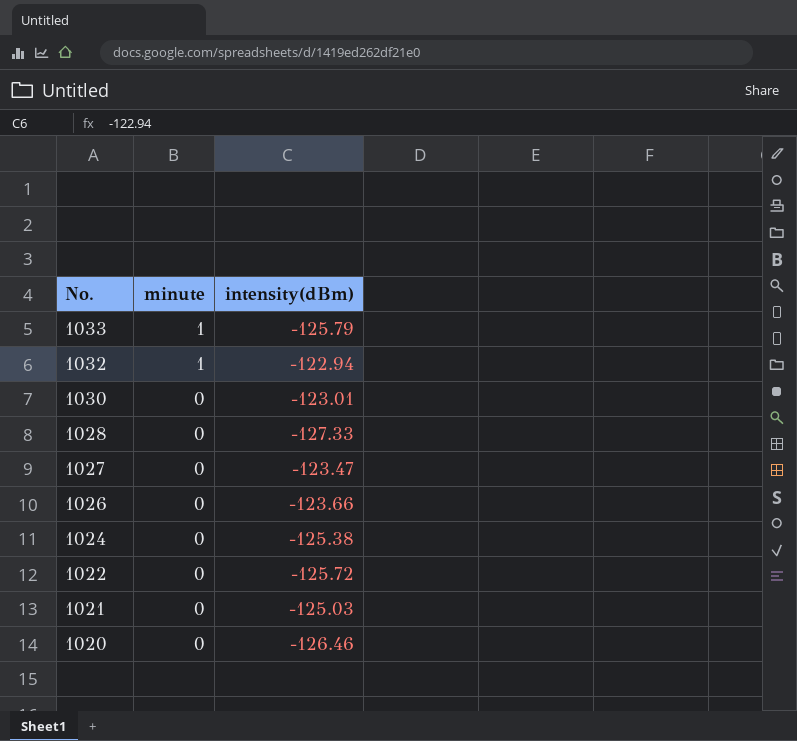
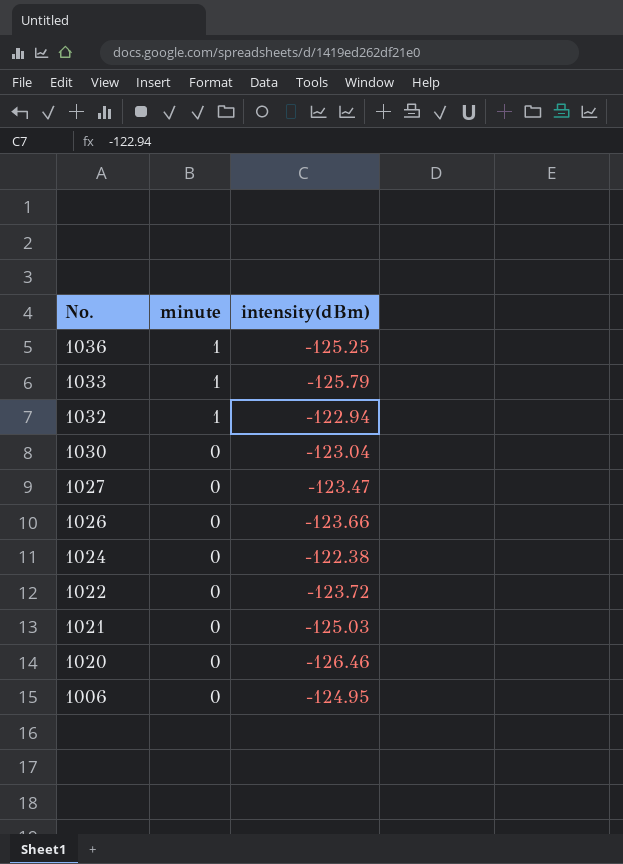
row 1028: 0 | -127.33 -> none
row 1036: none -> 1 | -125.25
1030 | intensity(dBm): -123.01 -> -123.04
1024 | intensity(dBm): -125.38 -> -122.38
1022 | intensity(dBm): -125.72 -> -123.72
row 1006: none -> 0 | -124.95

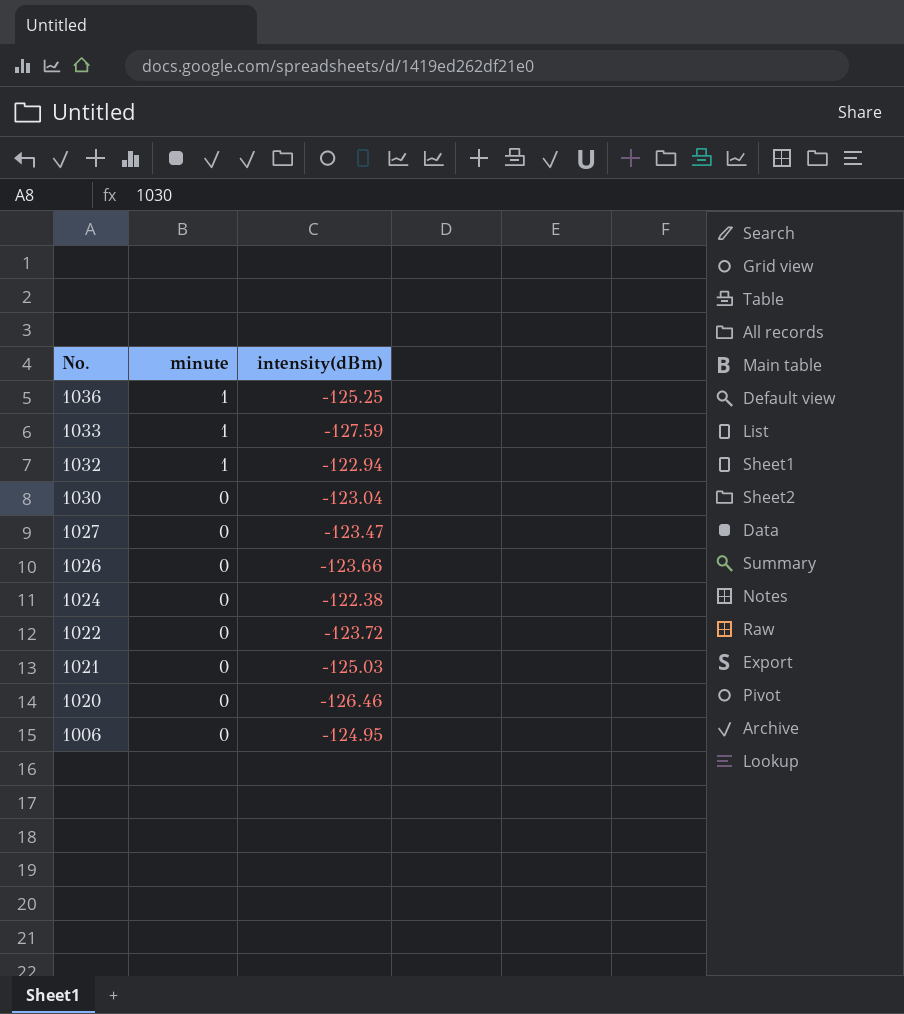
1033 | intensity(dBm): -125.79 -> -127.59

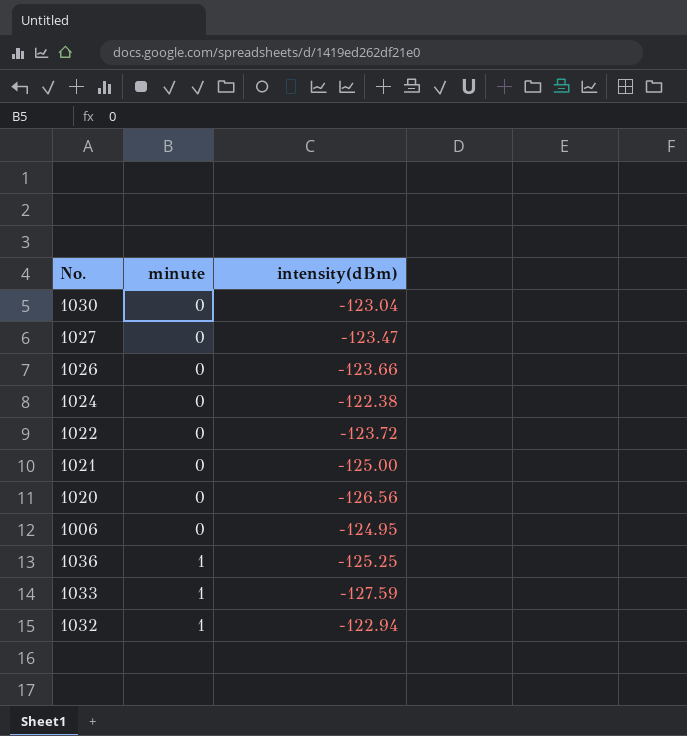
row order: No. descending -> minute ascending
1021 | intensity(dBm): -125.03 -> -125.00
1020 | intensity(dBm): -126.46 -> -126.56

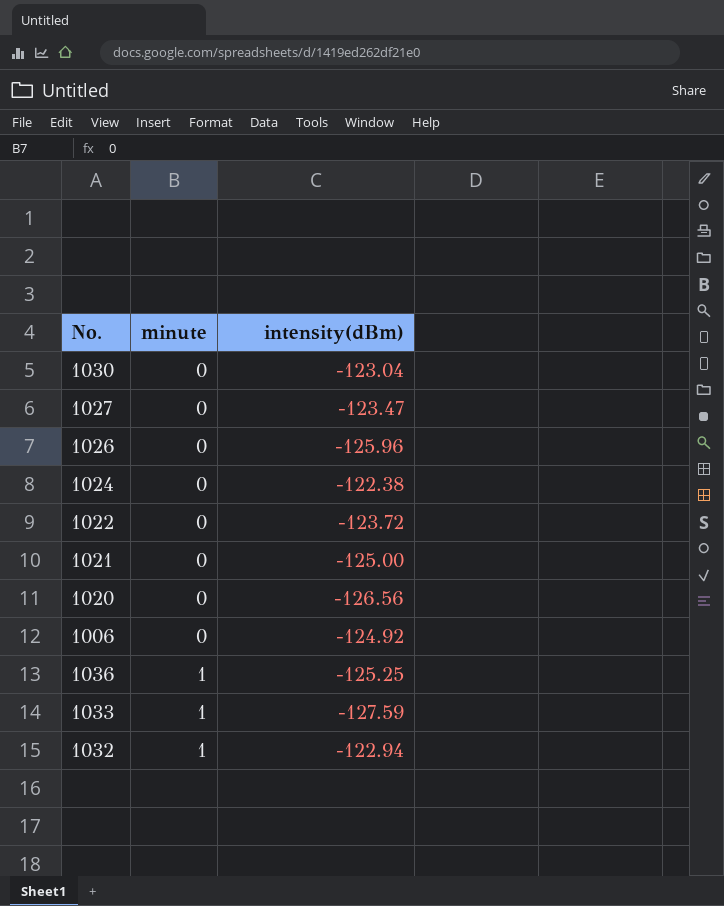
1026 | intensity(dBm): -123.66 -> -125.96
1006 | intensity(dBm): -124.95 -> -124.92

